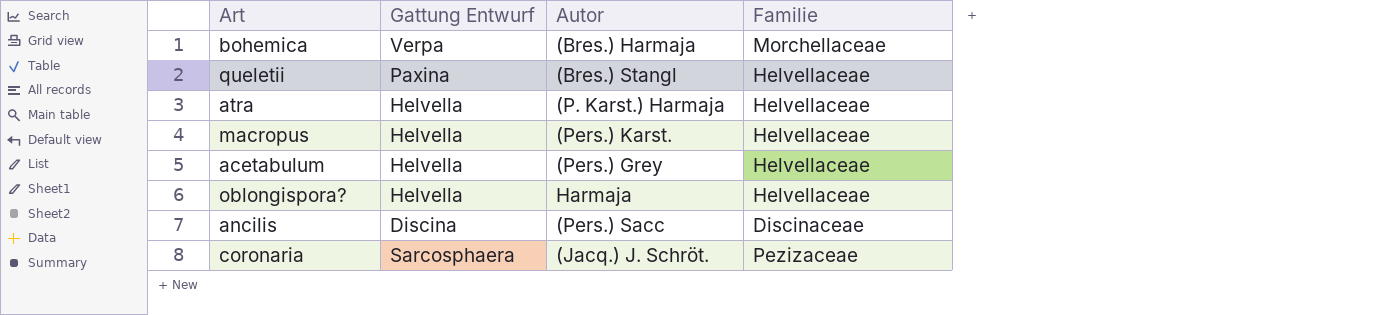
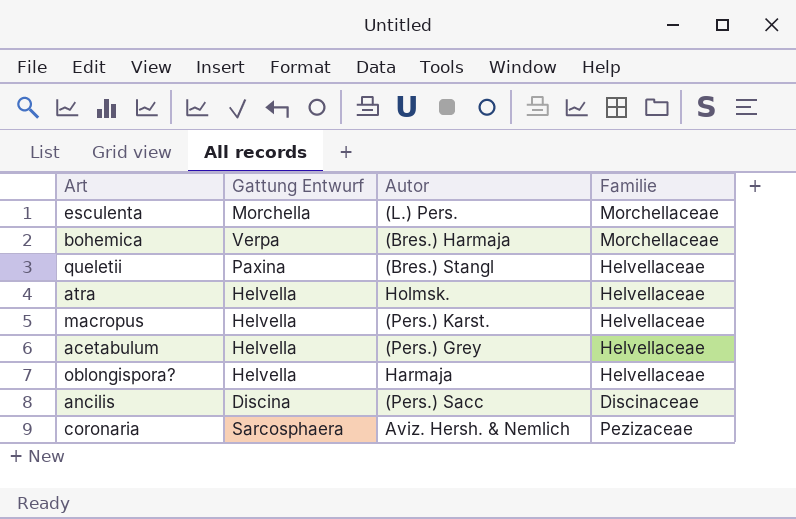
row esculenta: none -> Morchella | (L.) Pers. | Morchellaceae
atra | Autor: (P. Karst.) Harmaja -> Holmsk.
coronaria | Autor: (Jacq.) J. Schröt. -> Aviz. Hersh. & Nemlich

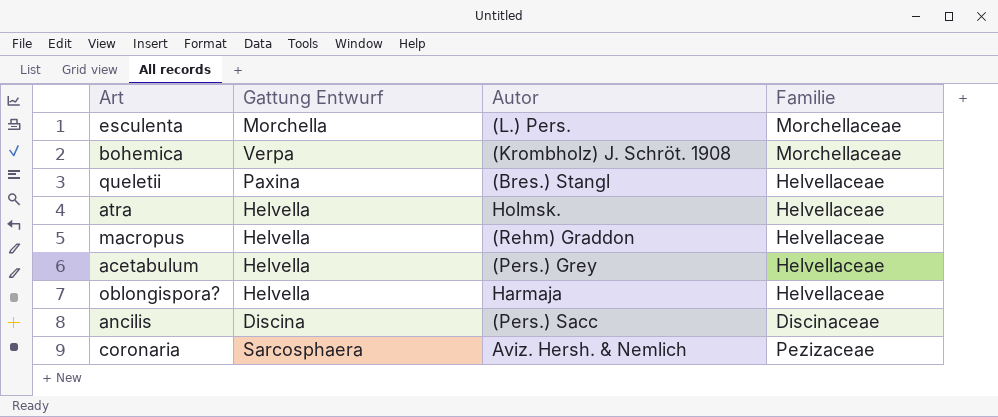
bohemica | Autor: (Bres.) Harmaja -> (Krombholz) J. Schröt. 1908
macropus | Autor: (Pers.) Karst. -> (Rehm) Graddon

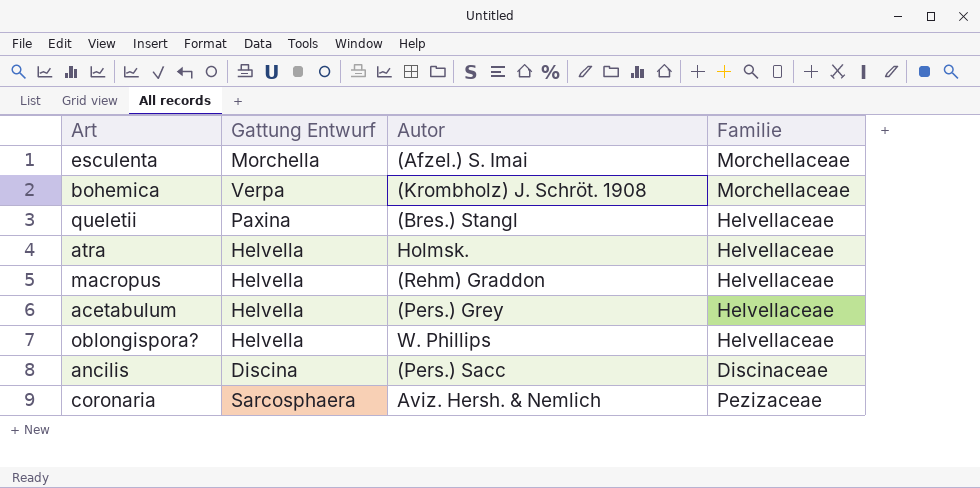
esculenta | Autor: (L.) Pers. -> (Afzel.) S. Imai
oblongispora? | Autor: Harmaja -> W. Phillips

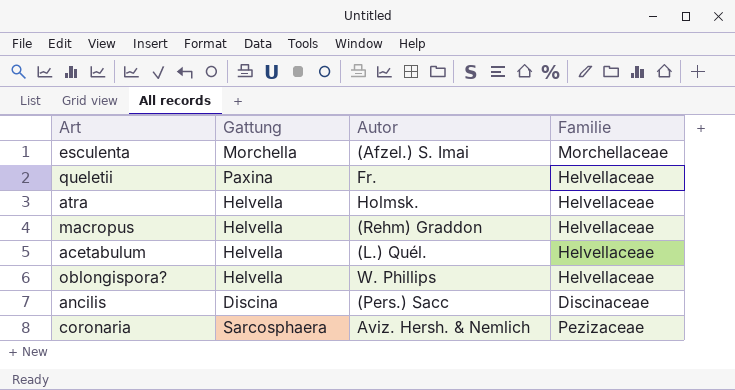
column name: Gattung Entwurf -> Gattung
row bohemica: Verpa | (Krombholz) J. Schröt. 1908 | Morchellaceae -> none
queletii | Autor: (Bres.) Stangl -> Fr.
acetabulum | Autor: (Pers.) Grey -> (L.) Quél.

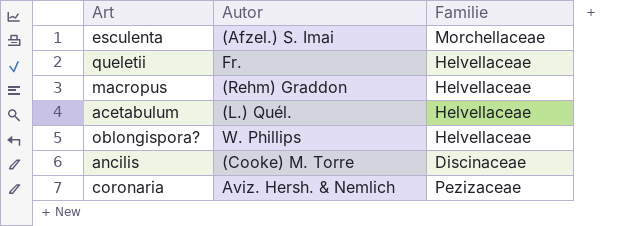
column Gattung | position: 2 -> none
row atra: Helvella | Holmsk. | Helvellaceae -> none
ancilis | Autor: (Pers.) Sacc -> (Cooke) M. Torre

